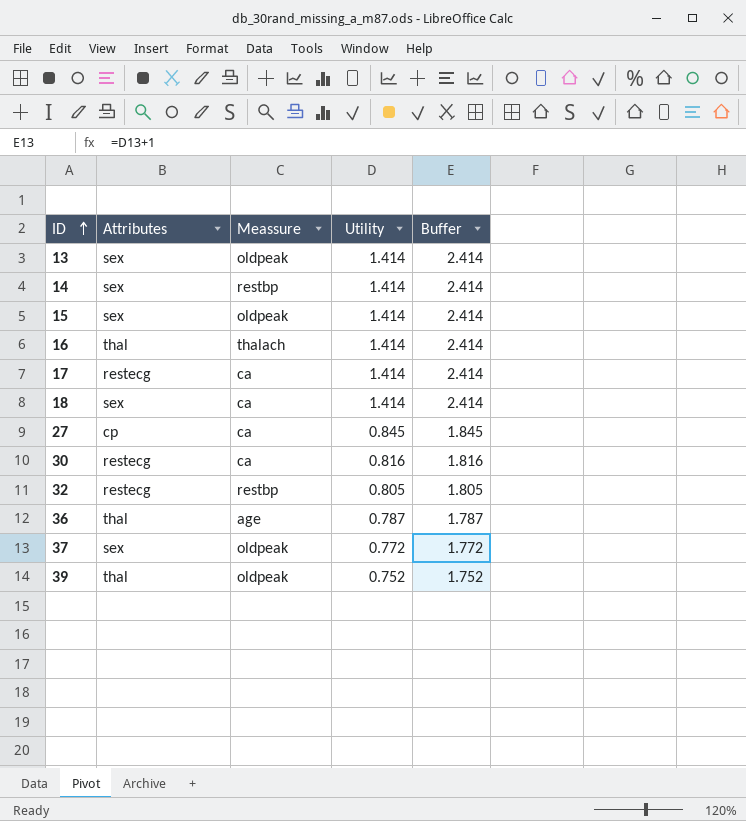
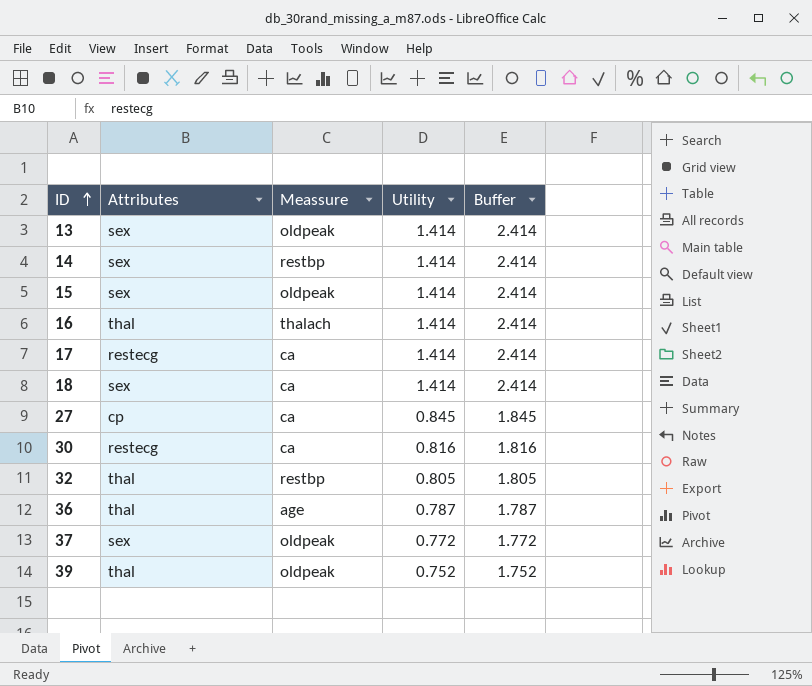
32 | Attributes: restecg -> thal

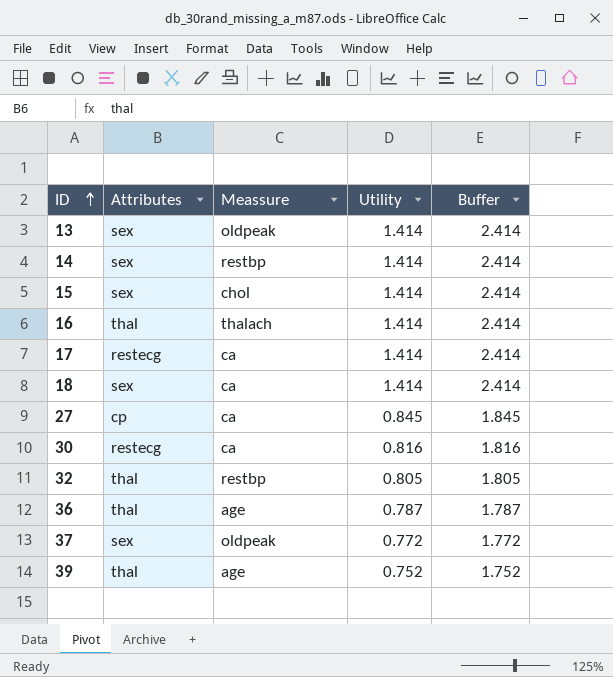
15 | Meassure: oldpeak -> chol
39 | Meassure: oldpeak -> age

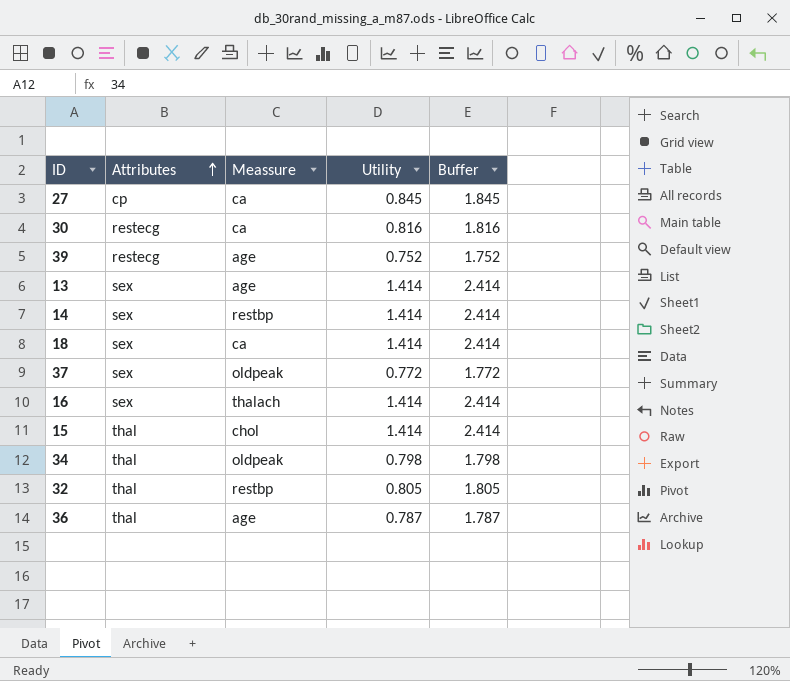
row order: ID ascending -> Attributes ascending
row 17: restecg | ca | 1.414 | 2.414 -> none
39 | Attributes: thal -> restecg
13 | Meassure: oldpeak -> age
16 | Attributes: thal -> sex
15 | Attributes: sex -> thal
row 34: none -> thal | oldpeak | 0.798 | 1.798

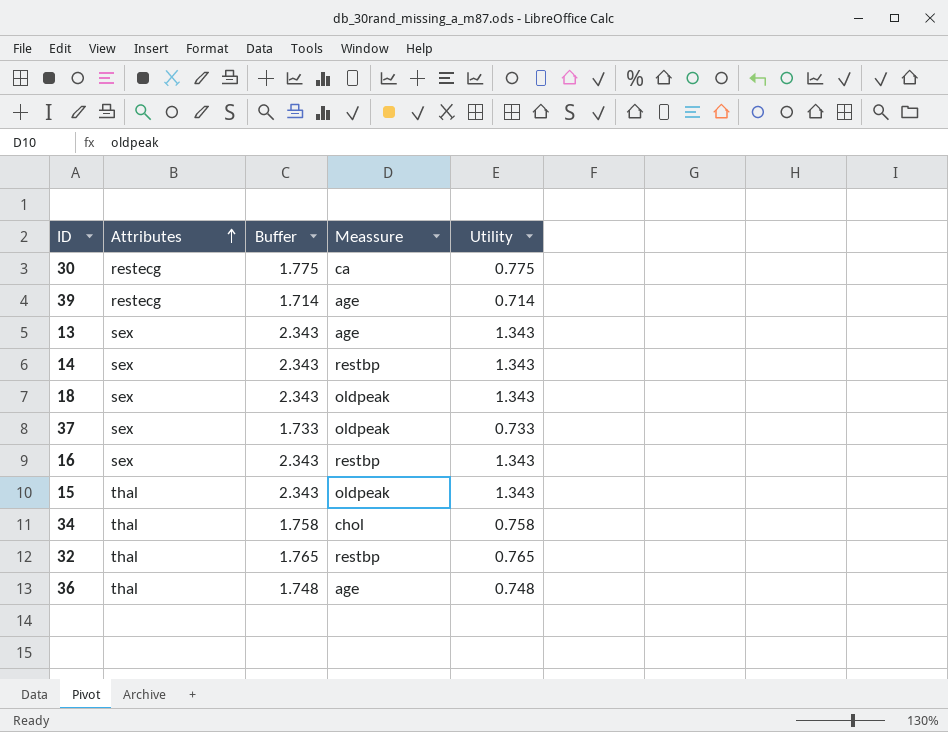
column Buffer | position: 5 -> 3
row 27: cp | ca | 0.845 | 1.845 -> none
30 | Buffer: 1.816 -> 1.775
30 | Utility: 0.816 -> 0.775
39 | Buffer: 1.752 -> 1.714
39 | Utility: 0.752 -> 0.714
13 | Buffer: 2.414 -> 2.343
13 | Utility: 1.414 -> 1.343
14 | Buffer: 2.414 -> 2.343
14 | Utility: 1.414 -> 1.343
18 | Buffer: 2.414 -> 2.343
18 | Meassure: ca -> oldpeak
18 | Utility: 1.414 -> 1.343
37 | Buffer: 1.772 -> 1.733
37 | Utility: 0.772 -> 0.733
16 | Buffer: 2.414 -> 2.343
16 | Meassure: thalach -> restbp
16 | Utility: 1.414 -> 1.343
15 | Buffer: 2.414 -> 2.343
15 | Meassure: chol -> oldpeak
15 | Utility: 1.414 -> 1.343
34 | Buffer: 1.798 -> 1.758
34 | Meassure: oldpeak -> chol
34 | Utility: 0.798 -> 0.758
32 | Buffer: 1.805 -> 1.765
32 | Utility: 0.805 -> 0.765
36 | Buffer: 1.787 -> 1.748
36 | Utility: 0.787 -> 0.748

